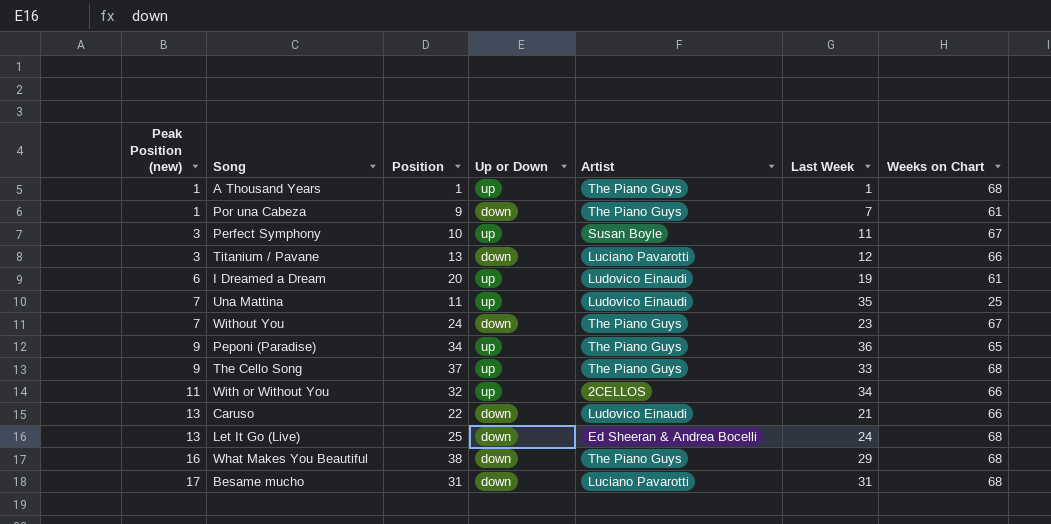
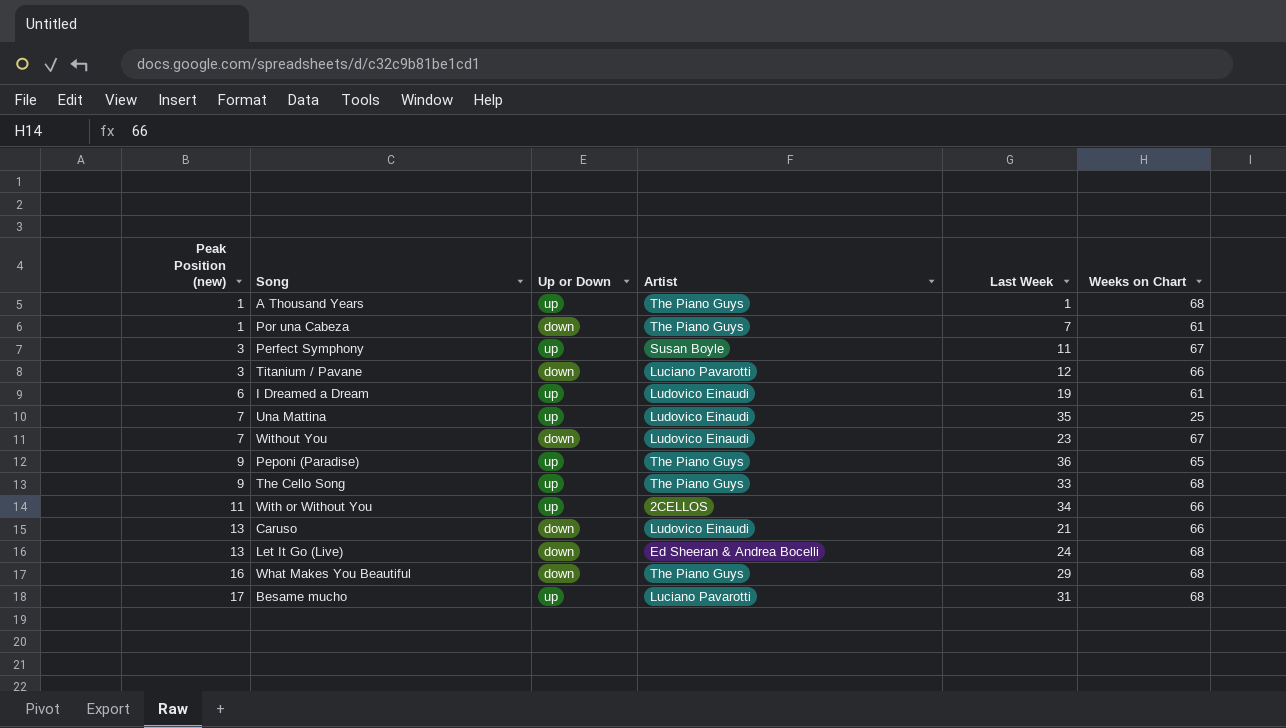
column Position | position: 3 -> none
Without You | Artist: The Piano Guys -> Ludovico Einaudi
Besame mucho | Up or Down: down -> up

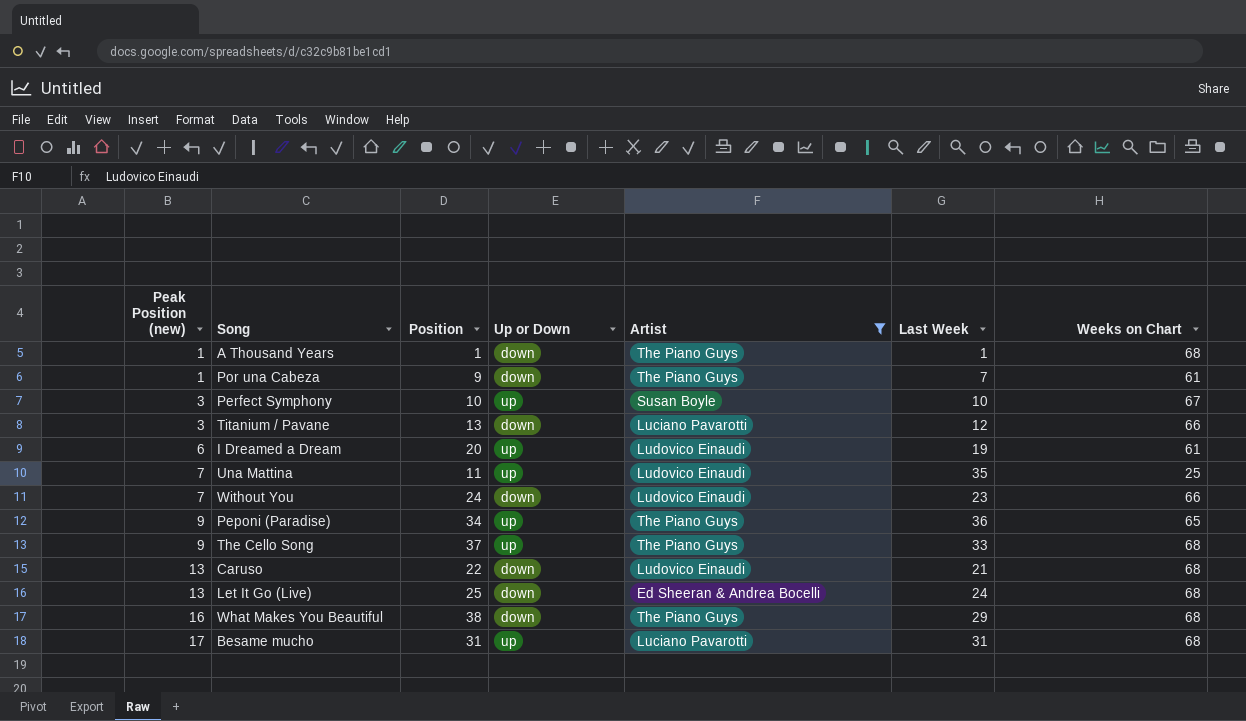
filter: none -> Artist != 2CELLOS
column Position | position: none -> 3
A Thousand Years | Up or Down: up -> down
Perfect Symphony | Last Week: 11 -> 10
Without You | Weeks on Chart: 67 -> 66
Caruso | Weeks on Chart: 66 -> 68

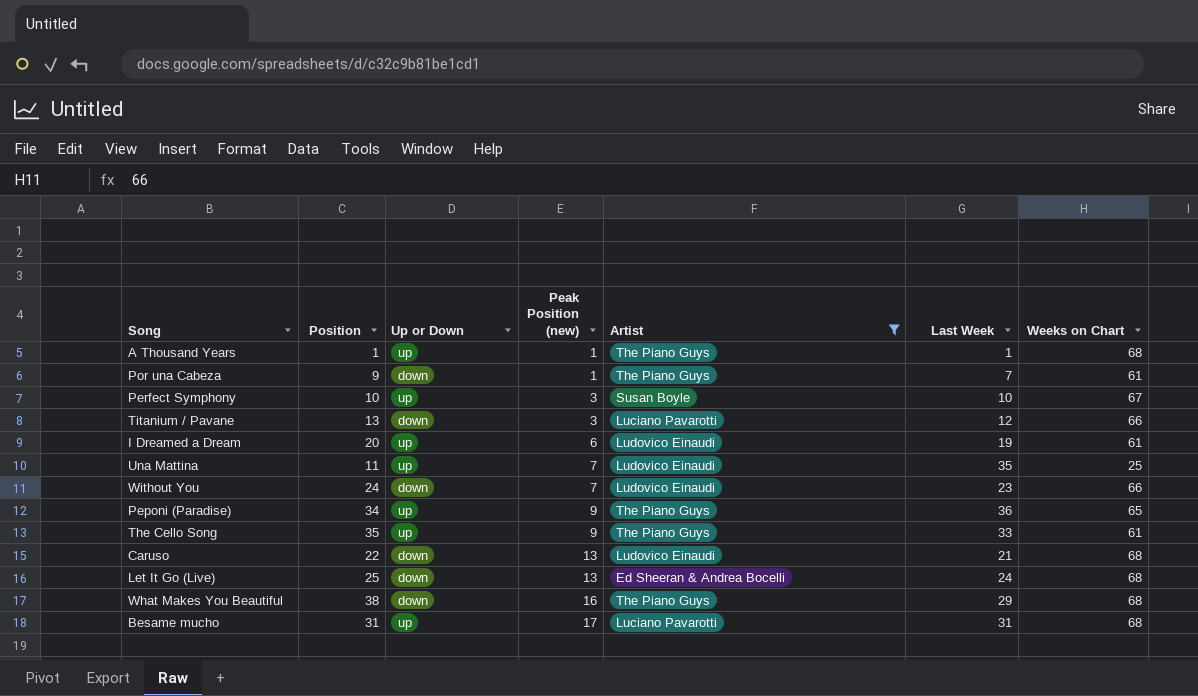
column Peak Position (new) | position: 1 -> 4
A Thousand Years | Up or Down: down -> up
The Cello Song | Position: 37 -> 35
The Cello Song | Weeks on Chart: 68 -> 61

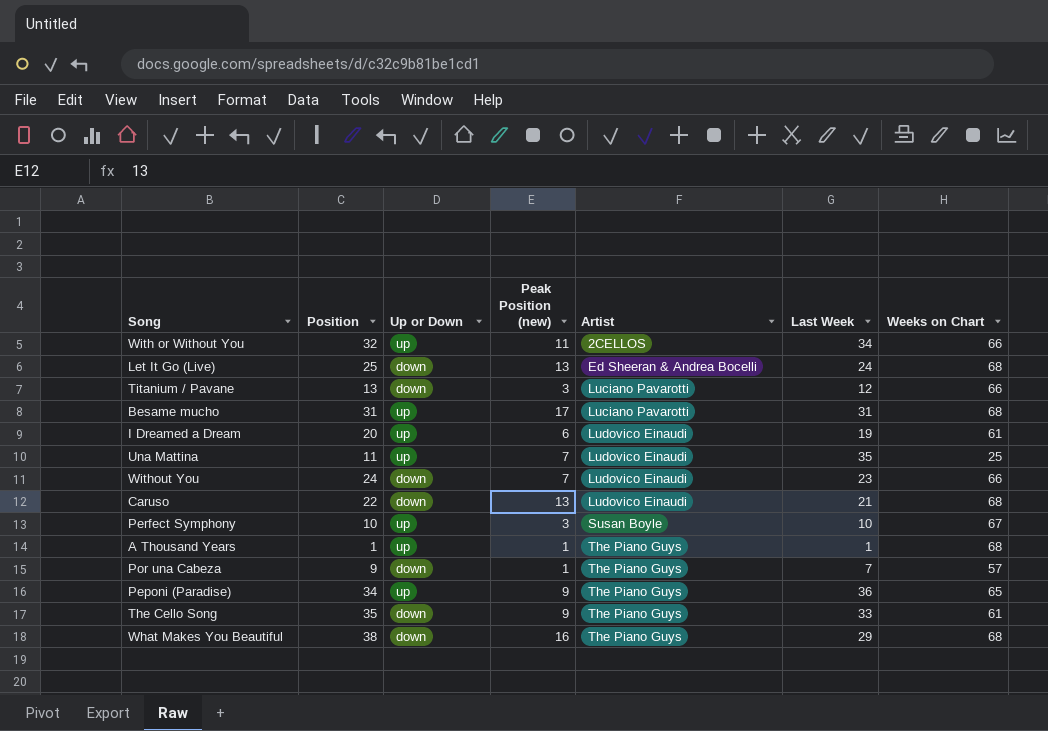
filter: Artist != 2CELLOS -> none
row order: Peak Position (new) ascending -> Artist ascending
Por una Cabeza | Weeks on Chart: 61 -> 57
The Cello Song | Up or Down: up -> down

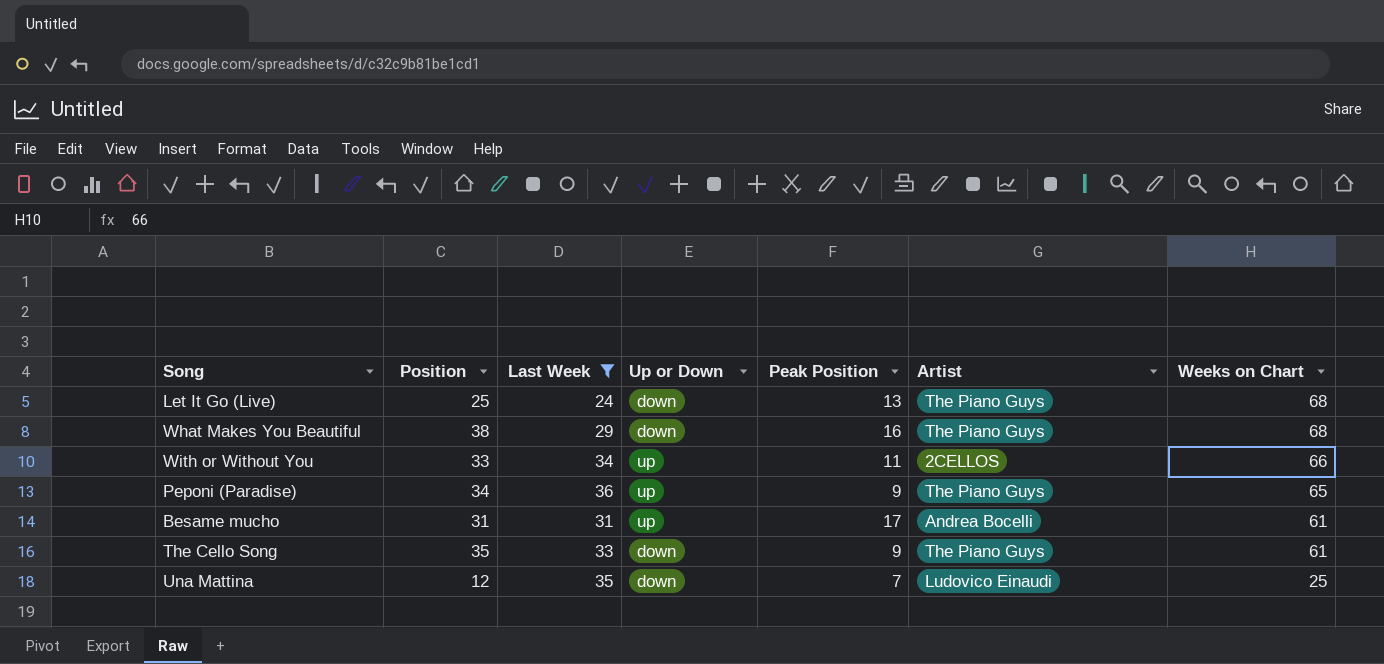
filter: none -> Last Week >= 24
row order: Artist ascending -> Weeks on Chart descending
column Last Week | position: 6 -> 3
column name: Peak Position (new) -> Peak Position
Let It Go (Live) | Artist: Ed Sheeran & Andrea Bocelli -> The Piano Guys
With or Without You | Position: 32 -> 33
Besame mucho | Artist: Luciano Pavarotti -> Andrea Bocelli
Besame mucho | Weeks on Chart: 68 -> 61
Una Mattina | Position: 11 -> 12
Una Mattina | Up or Down: up -> down

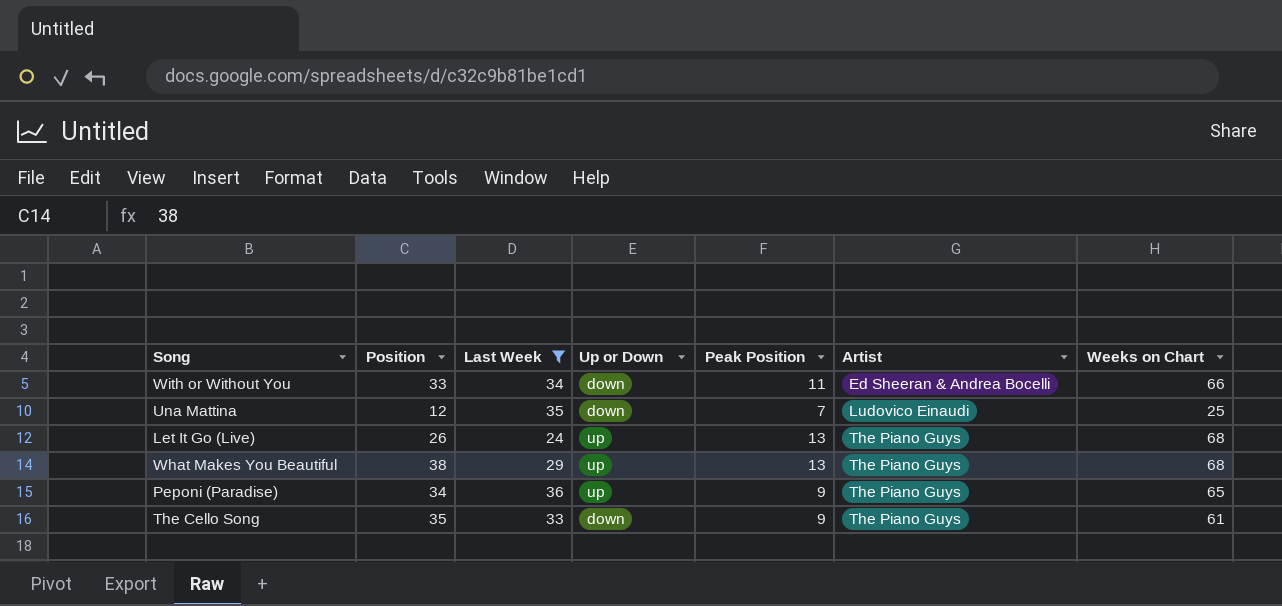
row order: Weeks on Chart descending -> Artist ascending
row Besame mucho: 31 | 31 | up | 17 | Andrea Bocelli | 61 -> none
With or Without You | Up or Down: up -> down
With or Without You | Artist: 2CELLOS -> Ed Sheeran & Andrea Bocelli
Let It Go (Live) | Position: 25 -> 26
Let It Go (Live) | Up or Down: down -> up
What Makes You Beautiful | Up or Down: down -> up
What Makes You Beautiful | Peak Position: 16 -> 13

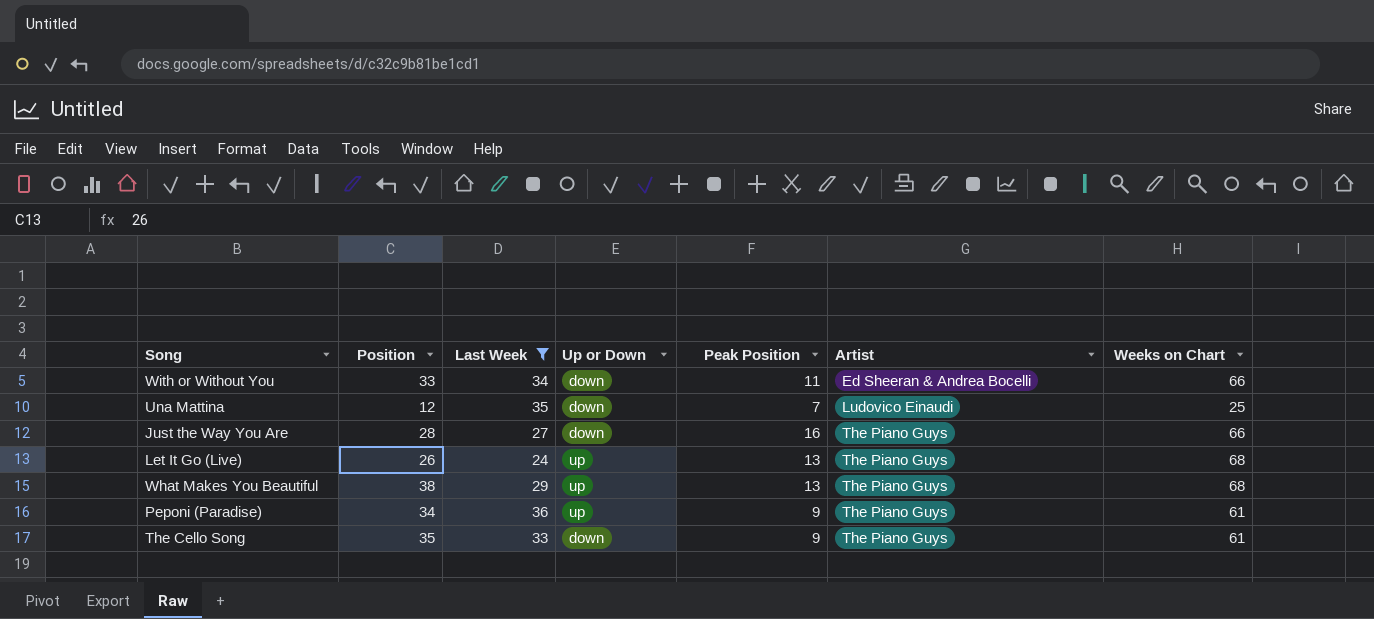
row Just the Way You Are: none -> 28 | 27 | down | 16 | The Piano Guys | 66
Peponi (Paradise) | Weeks on Chart: 65 -> 61

